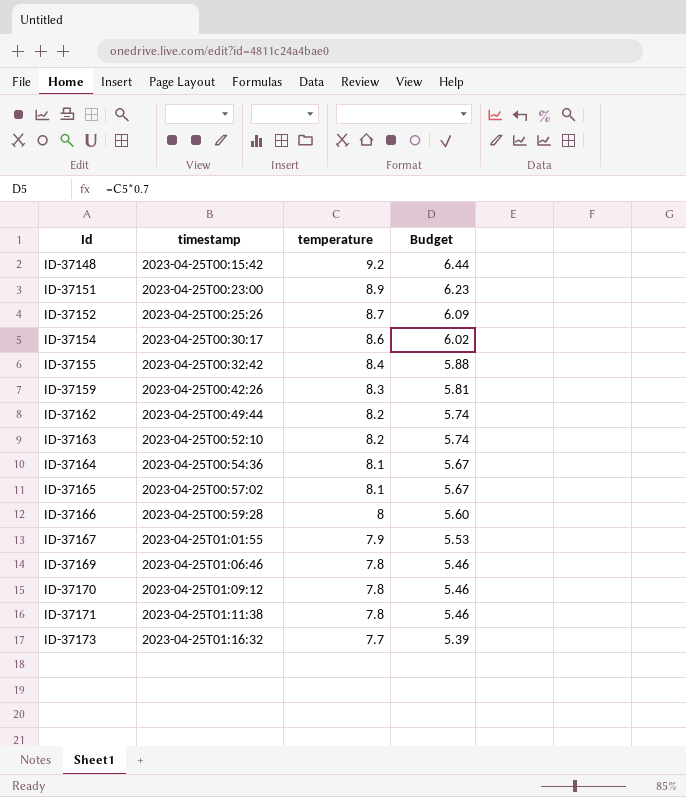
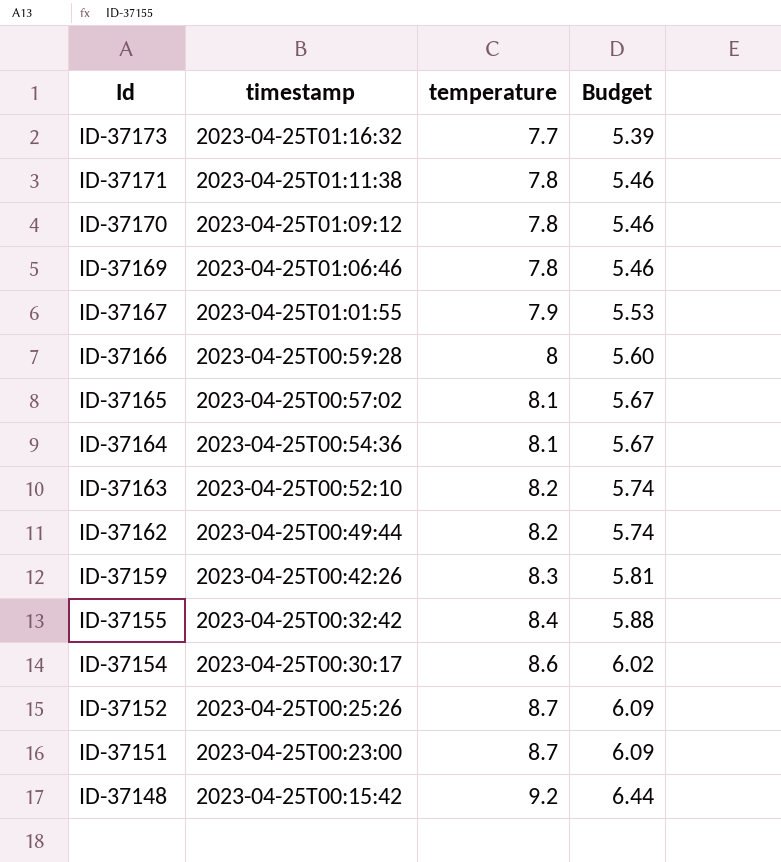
row order: Id ascending -> Id descending
ID-37151 | temperature: 8.9 -> 8.7
ID-37151 | Budget: 6.23 -> 6.09

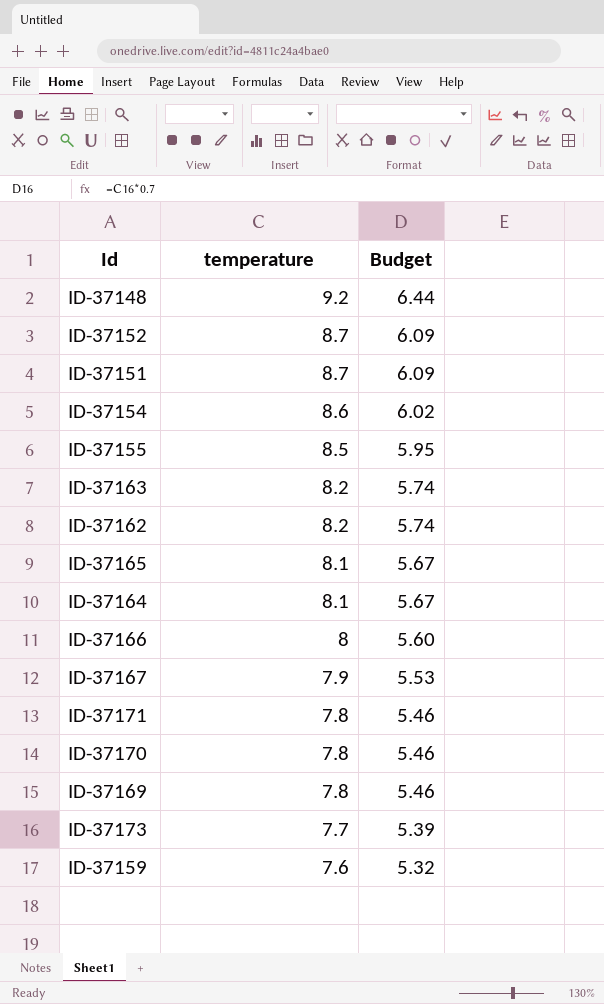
row order: Id descending -> temperature descending
column timestamp | position: 2 -> none
ID-37155 | temperature: 8.4 -> 8.5
ID-37155 | Budget: 5.88 -> 5.95
ID-37159 | temperature: 8.3 -> 7.6
ID-37159 | Budget: 5.81 -> 5.32

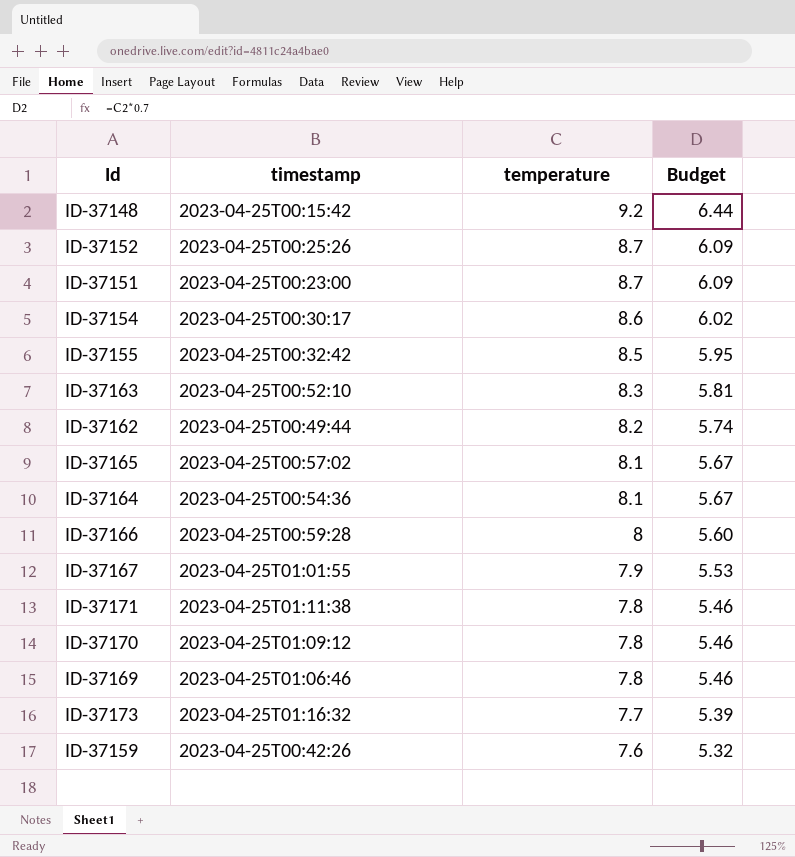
column timestamp | position: none -> 2
ID-37163 | temperature: 8.2 -> 8.3
ID-37163 | Budget: 5.74 -> 5.81

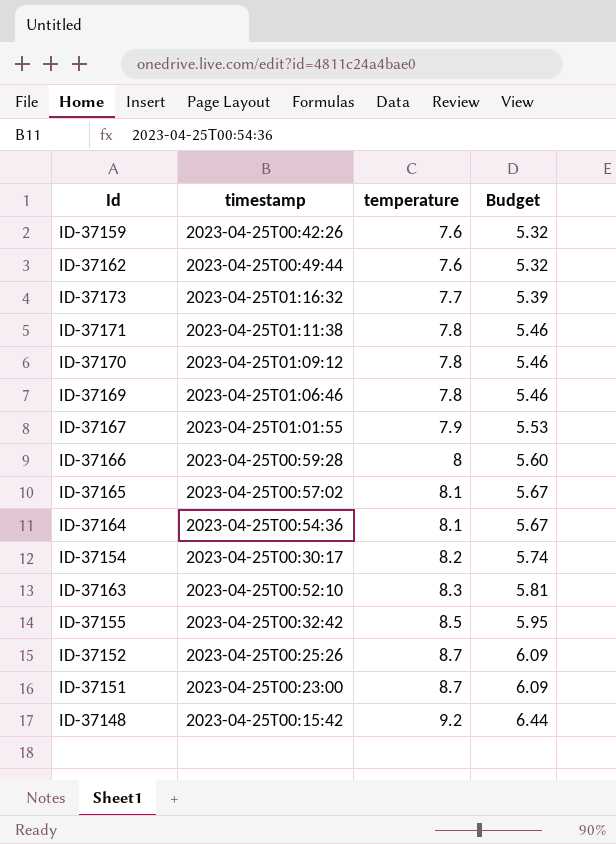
row order: temperature descending -> temperature ascending
ID-37162 | temperature: 8.2 -> 7.6
ID-37162 | Budget: 5.74 -> 5.32
ID-37154 | temperature: 8.6 -> 8.2
ID-37154 | Budget: 6.02 -> 5.74

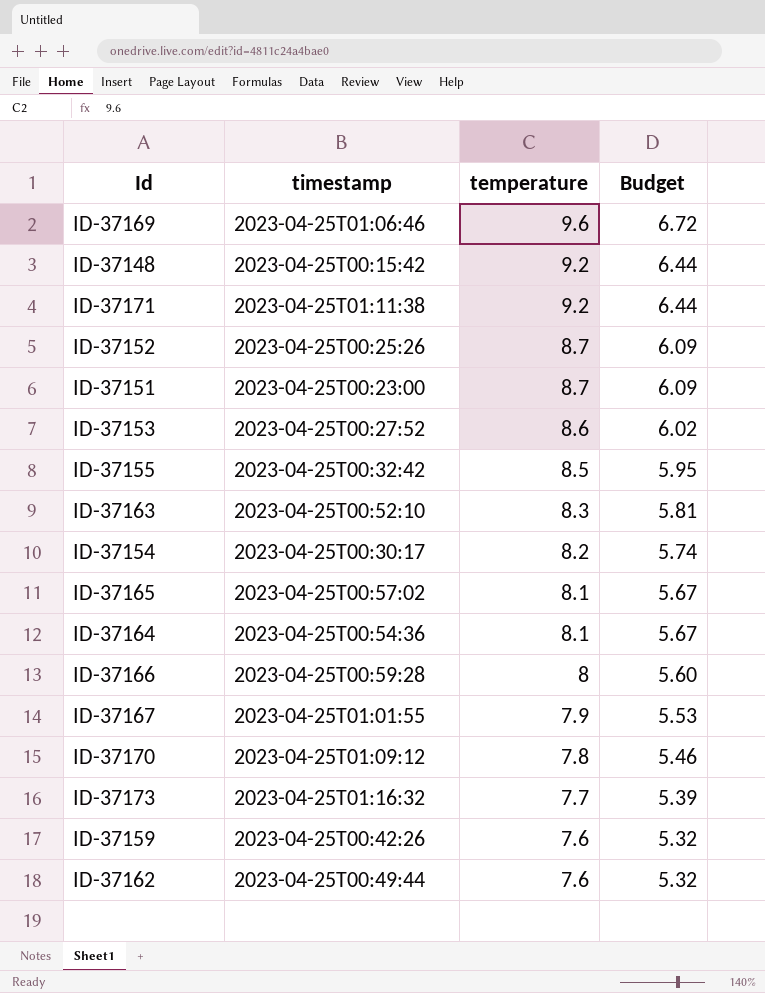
row order: temperature ascending -> temperature descending
ID-37169 | temperature: 7.8 -> 9.6
ID-37169 | Budget: 5.46 -> 6.72
ID-37171 | temperature: 7.8 -> 9.2
ID-37171 | Budget: 5.46 -> 6.44
row ID-37153: none -> 2023-04-25T00:27:52 | 8.6 | 6.02

